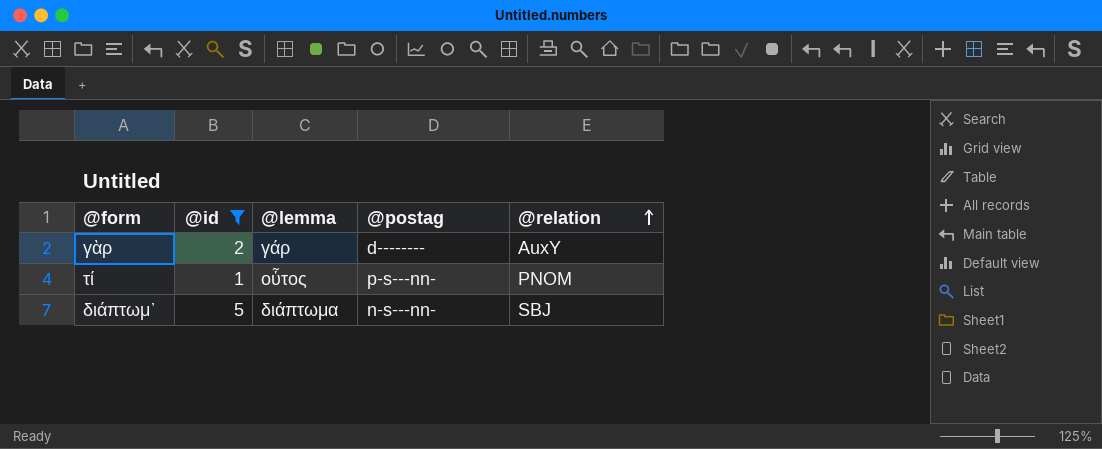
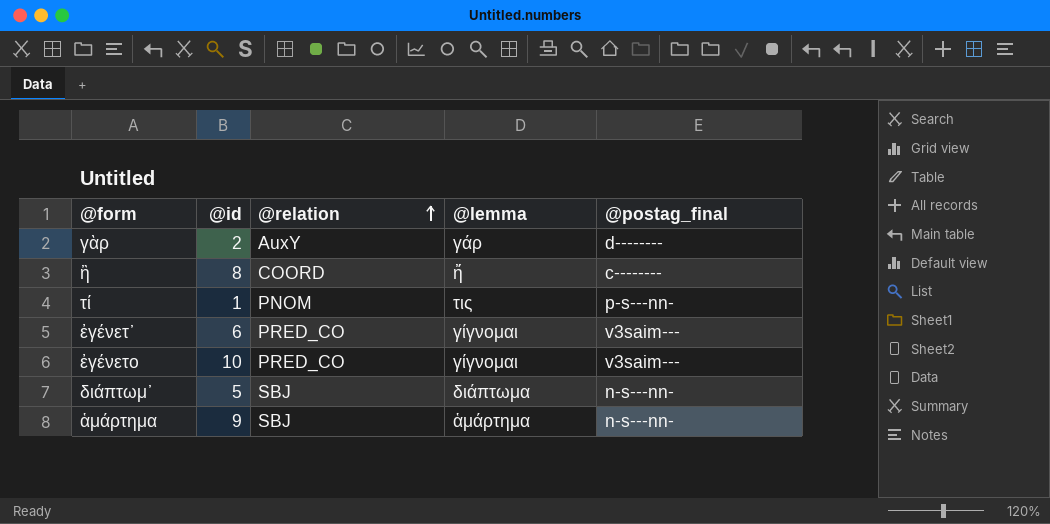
filter: @id <= 5 -> none
column @relation | position: 5 -> 3
column name: @postag -> @postag_final
τί | @lemma: οὗτος -> τις

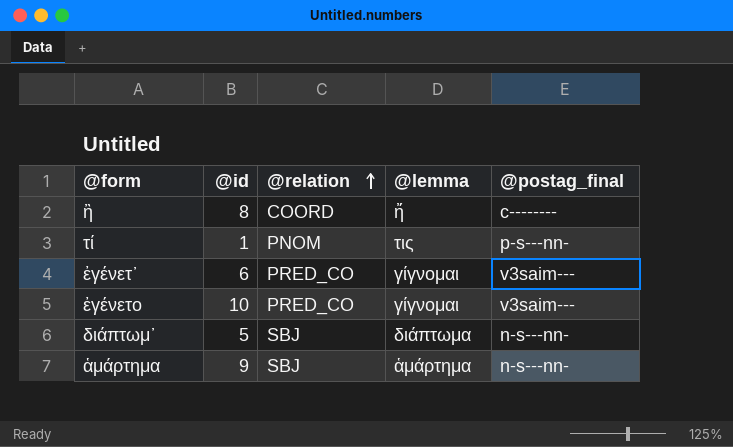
row γὰρ: 2 | AuxY | γάρ | d-------- -> none

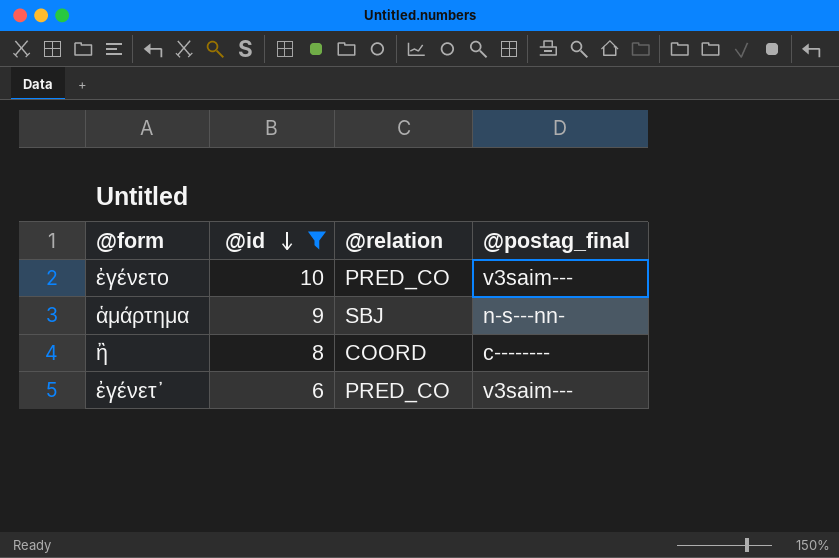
filter: none -> @id >= 6
row order: @relation ascending -> @id descending
column @lemma | position: 4 -> none

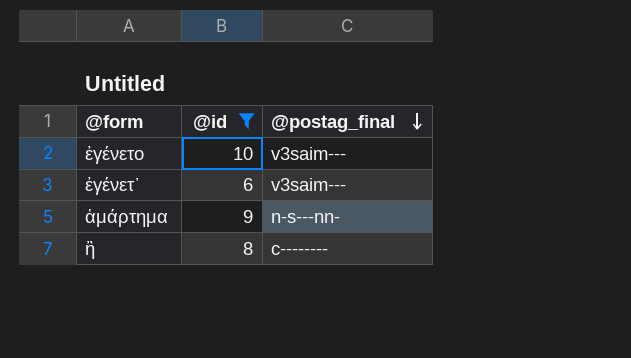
row order: @id descending -> @postag_final descending
column @relation | position: 3 -> none

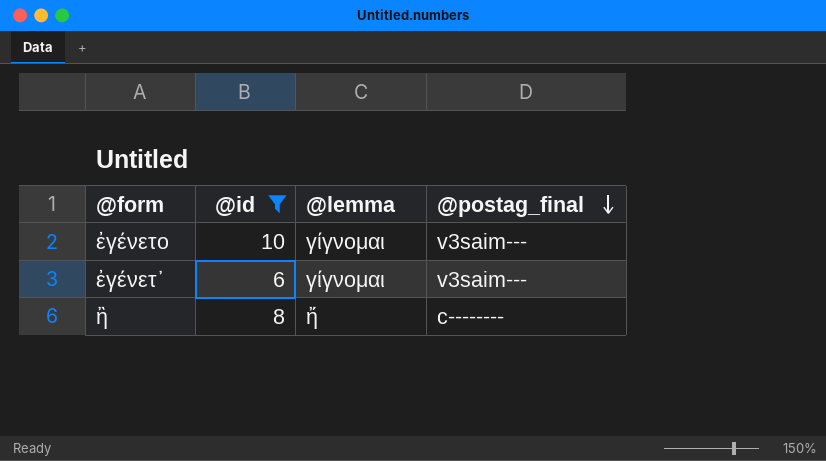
column @lemma | position: none -> 3
row ἁμάρτημα: 9 | n-s---nn- -> none

